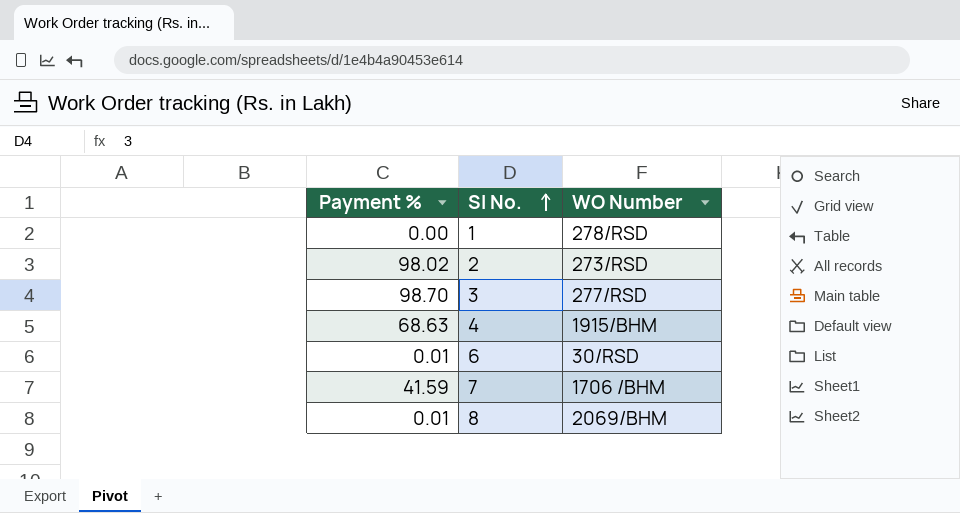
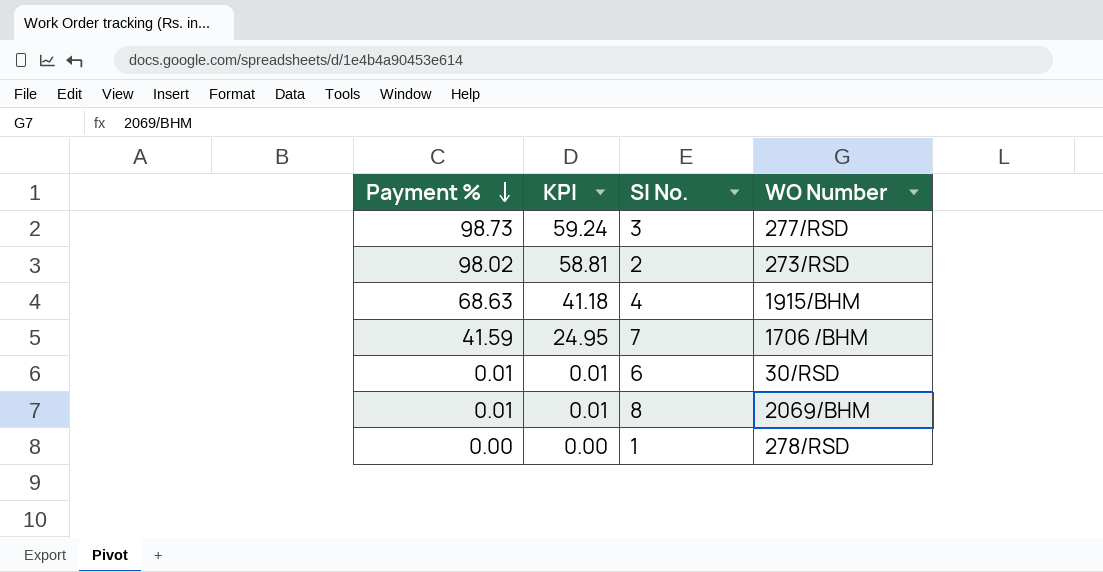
row order: Sl No. ascending -> Payment % descending
column KPI | formula: none -> [Payment %] * 0.6
3 | Payment %: 98.70 -> 98.73

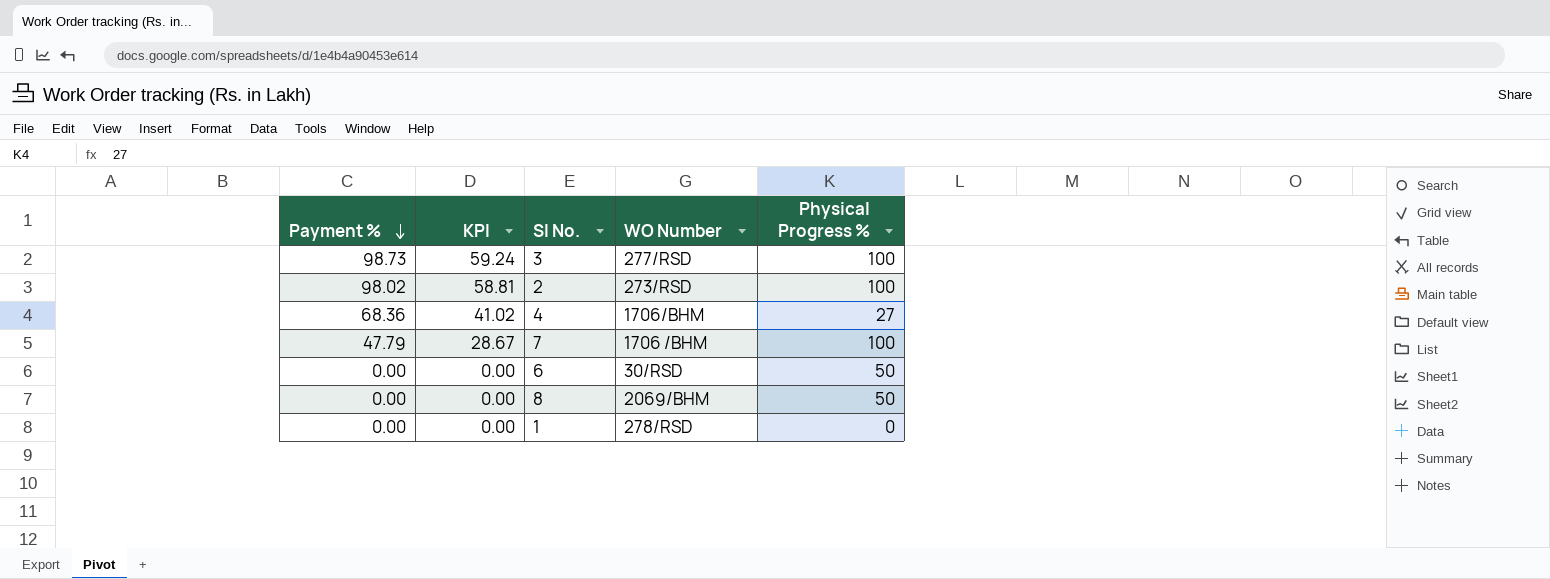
column Physical Progress % | position: none -> 5
4 | Payment %: 68.63 -> 68.36
4 | KPI: 41.18 -> 41.02
4 | WO Number: 1915/BHM -> 1706/BHM
7 | Payment %: 41.59 -> 47.79
7 | KPI: 24.95 -> 28.67
6 | Payment %: 0.01 -> 0.00
6 | KPI: 0.01 -> 0.00
8 | Payment %: 0.01 -> 0.00
8 | KPI: 0.01 -> 0.00

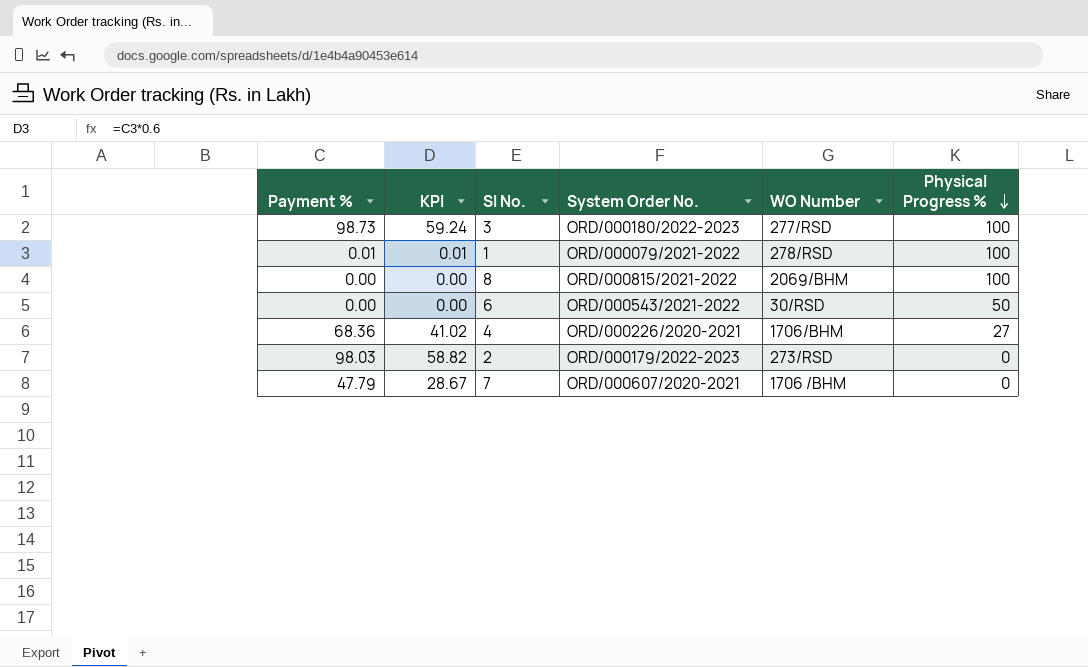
row order: Payment % descending -> Physical Progress % descending
column System Order No. | position: none -> 4
1 | Payment %: 0.00 -> 0.01
1 | KPI: 0.00 -> 0.01
1 | Physical Progress %: 0 -> 100
8 | Physical Progress %: 50 -> 100
2 | Payment %: 98.02 -> 98.03
2 | KPI: 58.81 -> 58.82
2 | Physical Progress %: 100 -> 0
7 | Physical Progress %: 100 -> 0

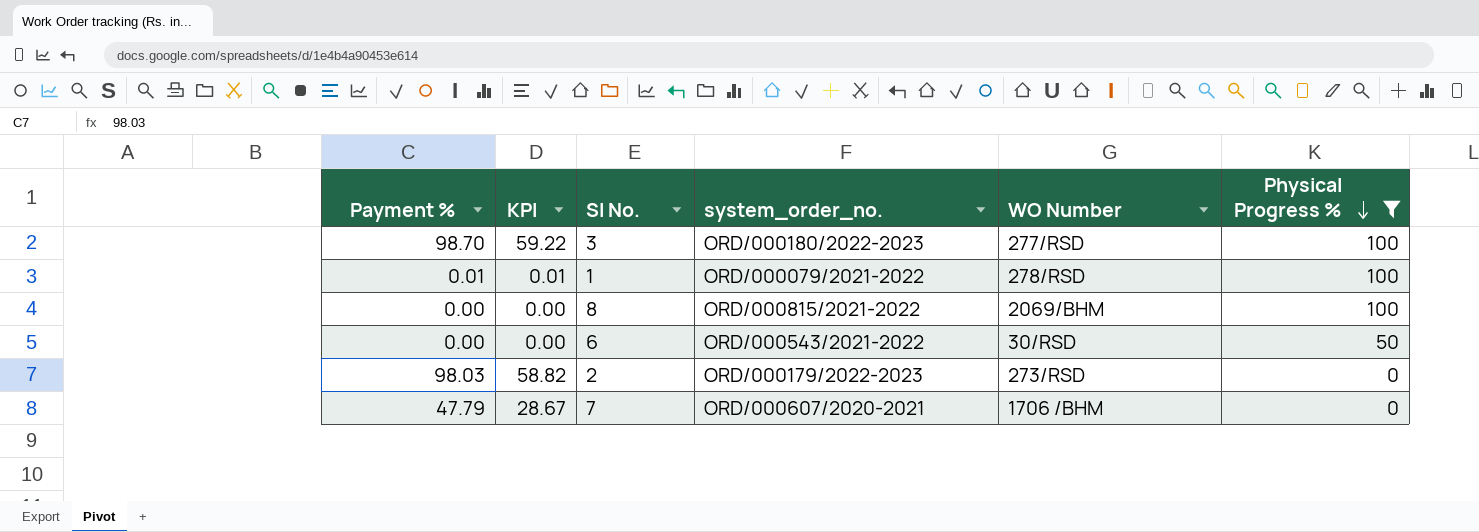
filter: none -> Physical Progress % != 27
column name: System Order No. -> system_order_no.
3 | Payment %: 98.73 -> 98.70
3 | KPI: 59.24 -> 59.22

